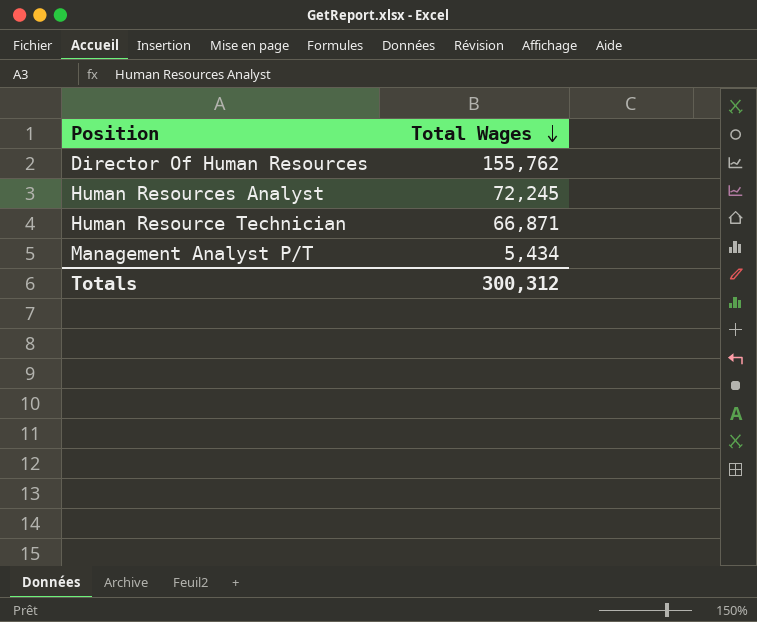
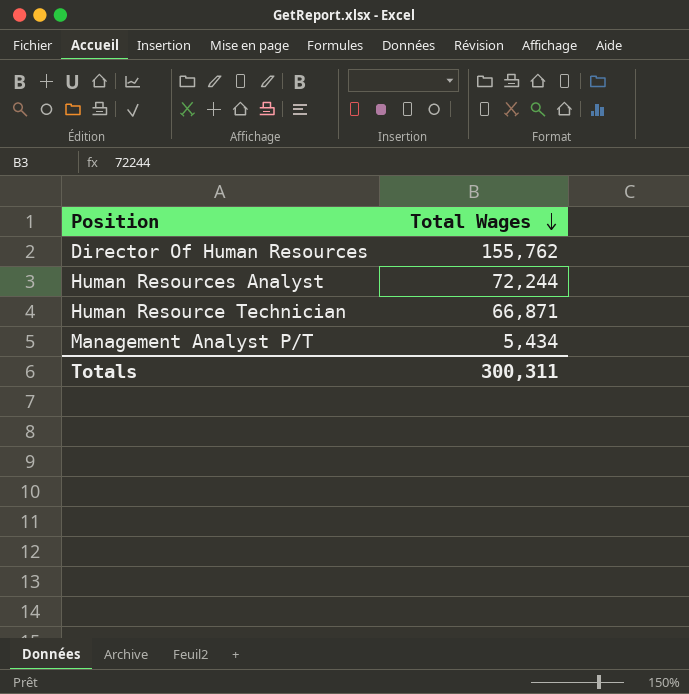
Human Resources Analyst | Total Wages: 72,245 -> 72,244
Totals | Total Wages: 300,312 -> 300,311

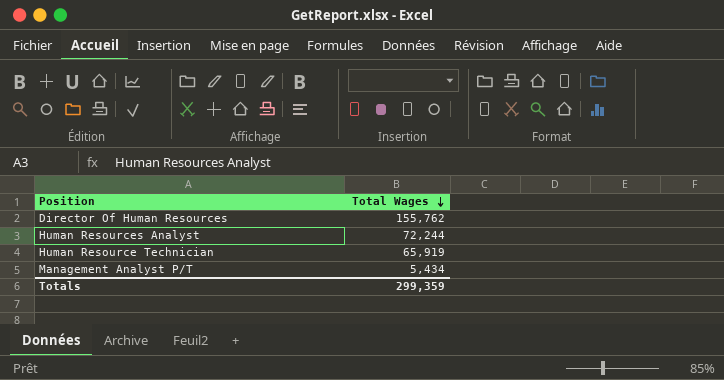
Human Resource Technician | Total Wages: 66,871 -> 65,919
Totals | Total Wages: 300,311 -> 299,359

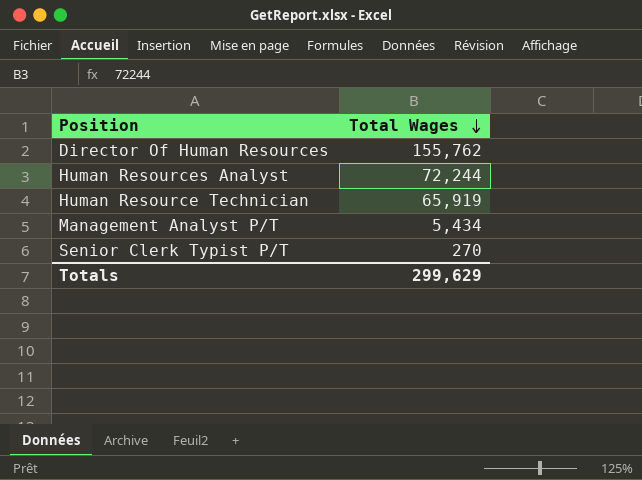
row Senior Clerk Typist P/T: none -> 270
Totals | Total Wages: 299,359 -> 299,629

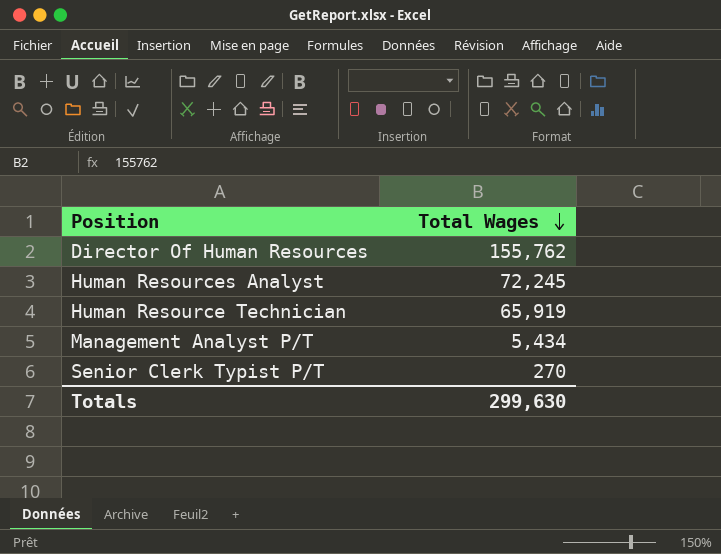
Human Resources Analyst | Total Wages: 72,244 -> 72,245
Totals | Total Wages: 299,629 -> 299,630

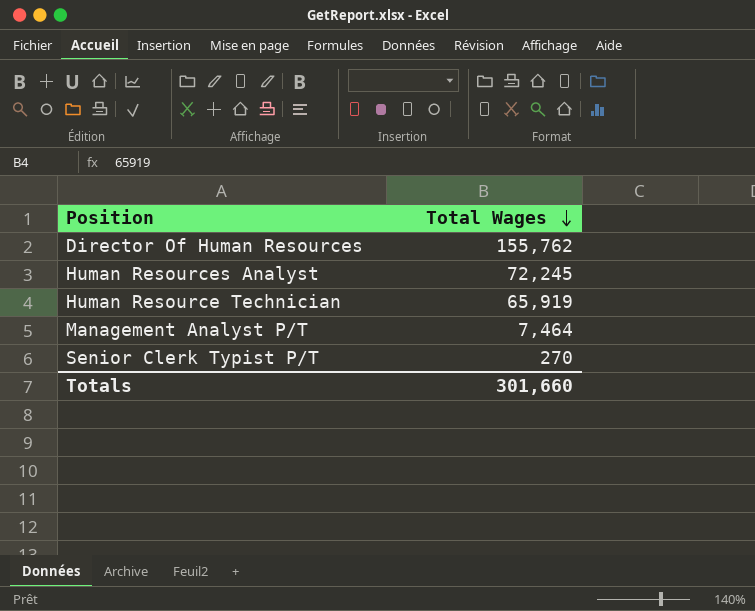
Management Analyst P/T | Total Wages: 5,434 -> 7,464
Totals | Total Wages: 299,630 -> 301,660

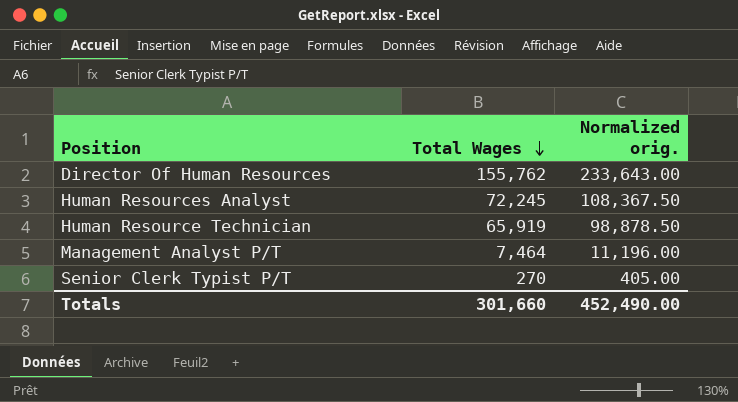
column Normalized orig. | formula: none -> [Total Wages] * 1.5

